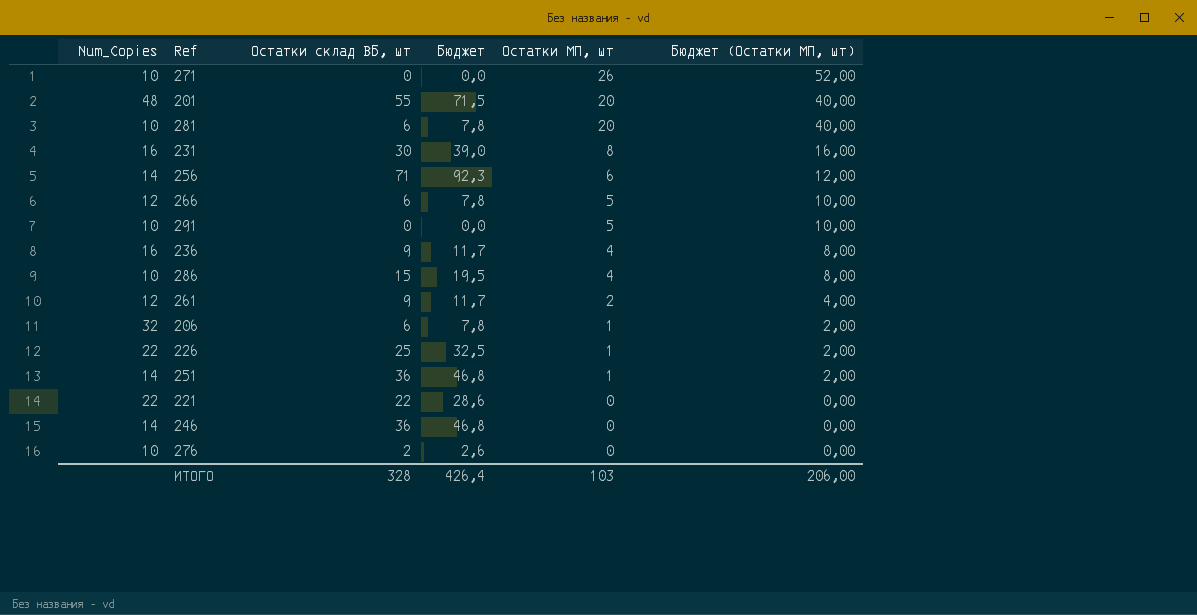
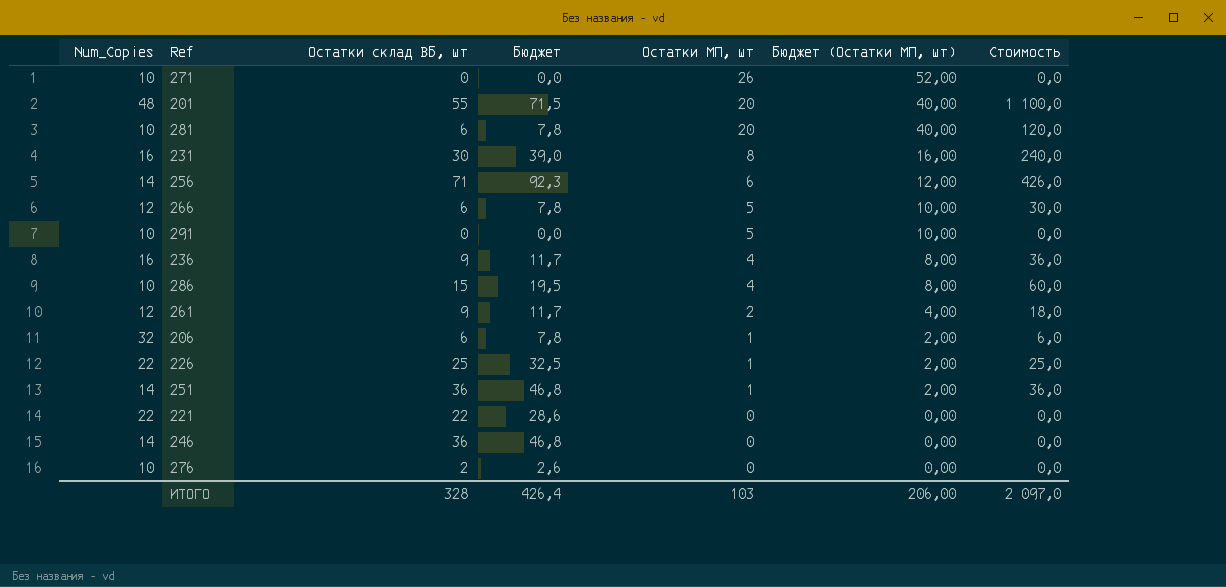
column Стоимость | formula: none -> [Остатки склад ВБ, шт] * [Остатки МП, шт]

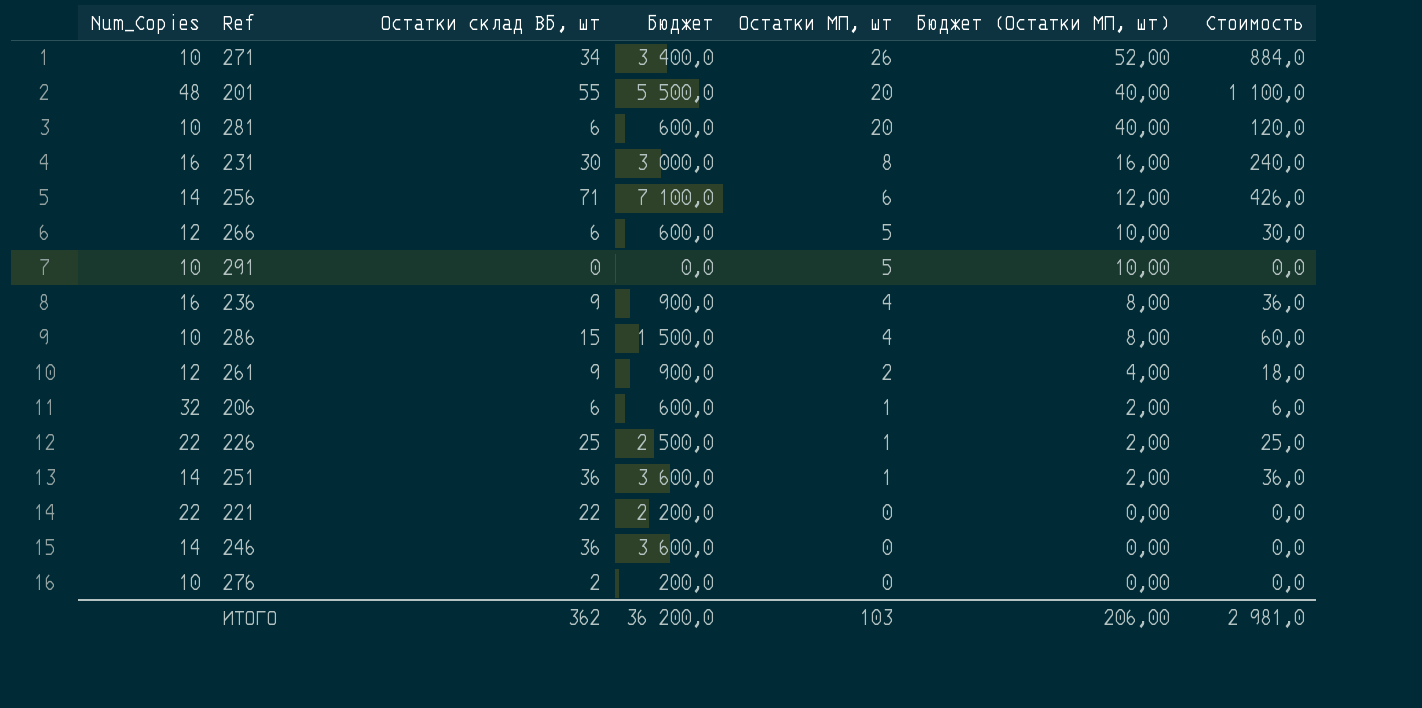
column Бюджет | formula: [Остатки склад ВБ, шт] * 1,3 -> [Остатки склад ВБ, шт] * 100
271 | Остатки склад ВБ, шт: 0 -> 34
271 | Стоимость: 0,0 -> 884,0
ИТОГО | Остатки склад ВБ, шт: 328 -> 362
ИТОГО | Бюджет: 426,4 -> 36 200,0
ИТОГО | Стоимость: 2 097,0 -> 2 981,0

